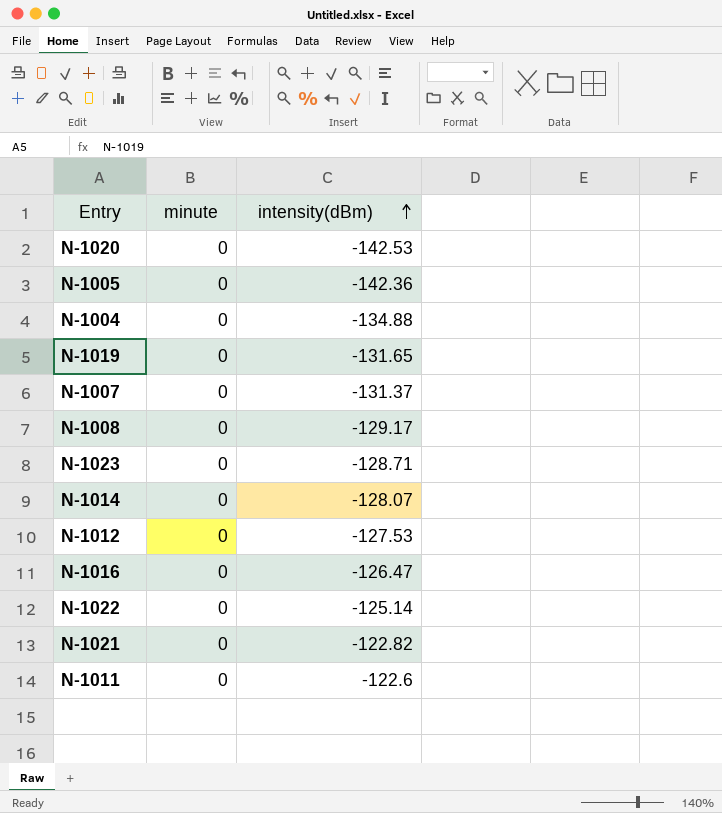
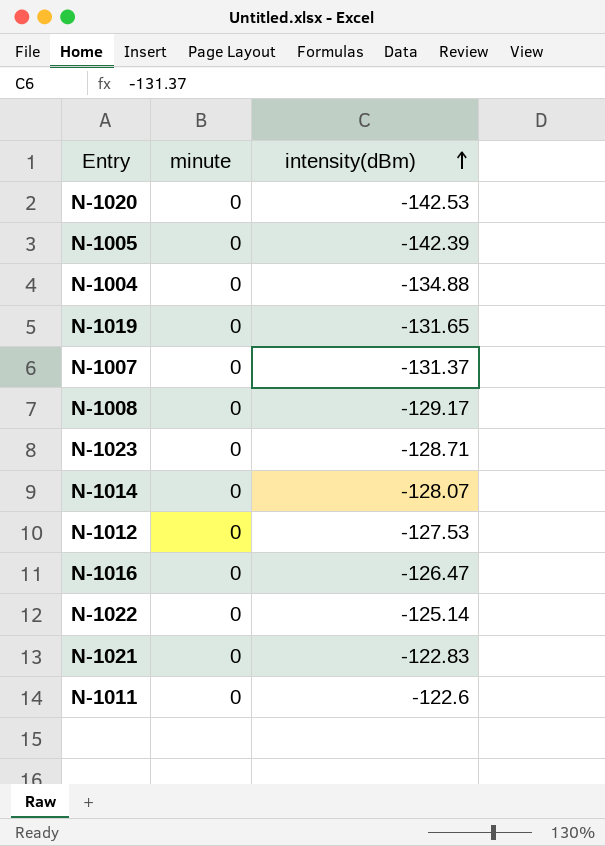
N-1005 | intensity(dBm): -142.36 -> -142.39
N-1021 | intensity(dBm): -122.82 -> -122.83

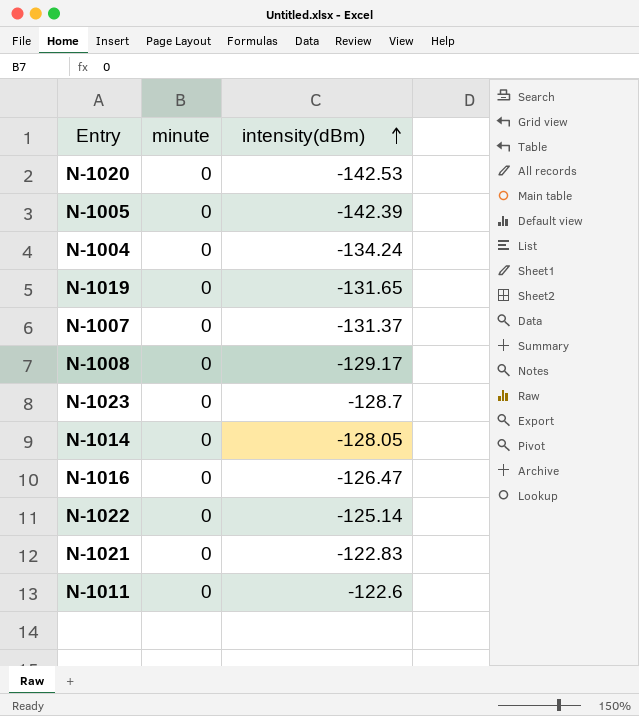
row N-1012: 0 | -127.53 -> none
N-1004 | intensity(dBm): -134.88 -> -134.24
N-1023 | intensity(dBm): -128.71 -> -128.7
N-1014 | intensity(dBm): -128.07 -> -128.05

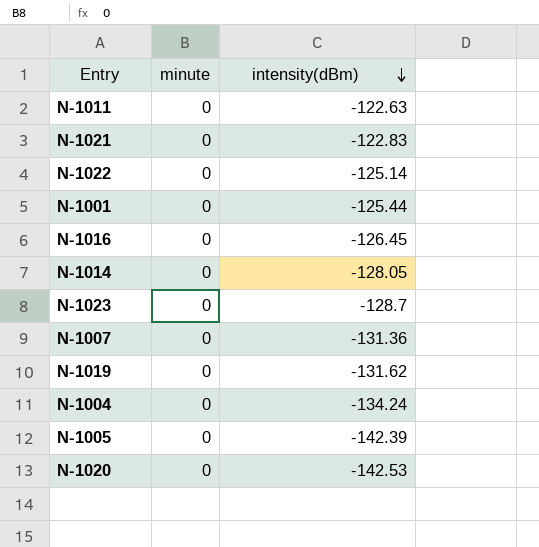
row order: intensity(dBm) ascending -> intensity(dBm) descending
row N-1008: 0 | -129.17 -> none
N-1011 | intensity(dBm): -122.6 -> -122.63
row N-1001: none -> 0 | -125.44
N-1016 | intensity(dBm): -126.47 -> -126.45
N-1007 | intensity(dBm): -131.37 -> -131.36
N-1019 | intensity(dBm): -131.65 -> -131.62

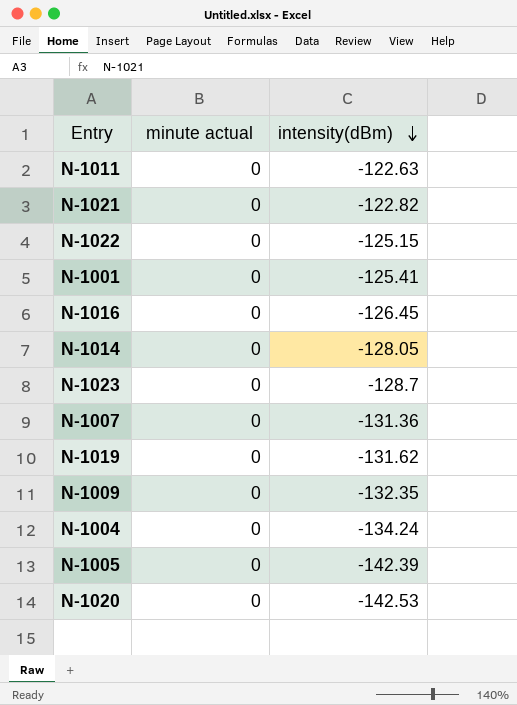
column name: minute -> minute actual
N-1021 | intensity(dBm): -122.83 -> -122.82
N-1022 | intensity(dBm): -125.14 -> -125.15
N-1001 | intensity(dBm): -125.44 -> -125.41
row N-1009: none -> 0 | -132.35

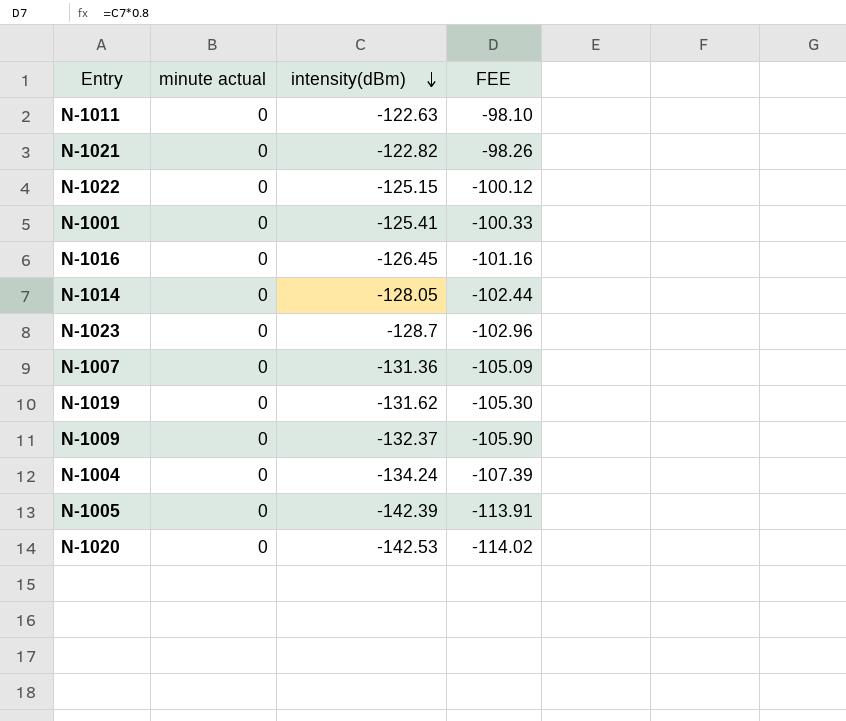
column FEE | formula: none -> [intensity(dBm)] * 0.8
N-1009 | intensity(dBm): -132.35 -> -132.37

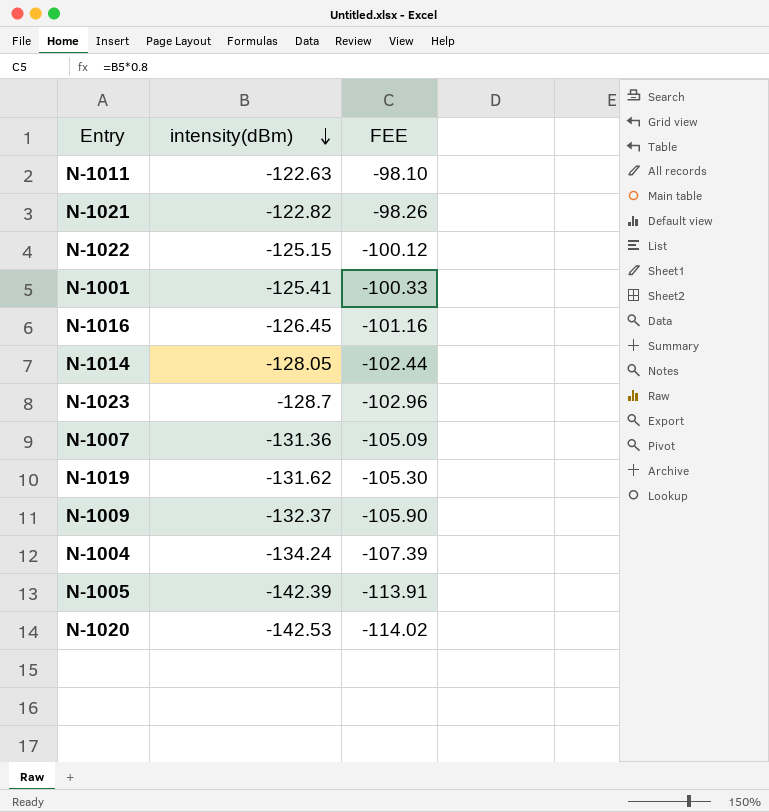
column minute actual | position: 2 -> none

